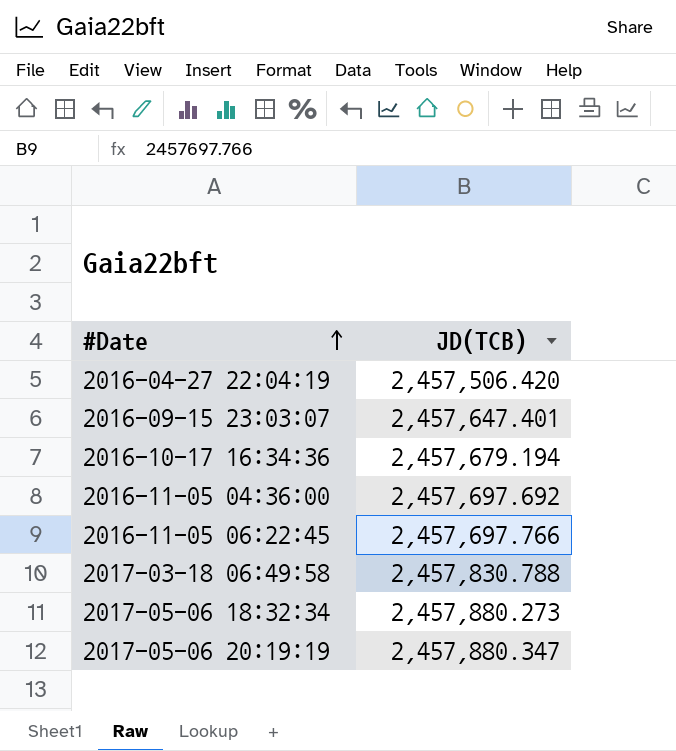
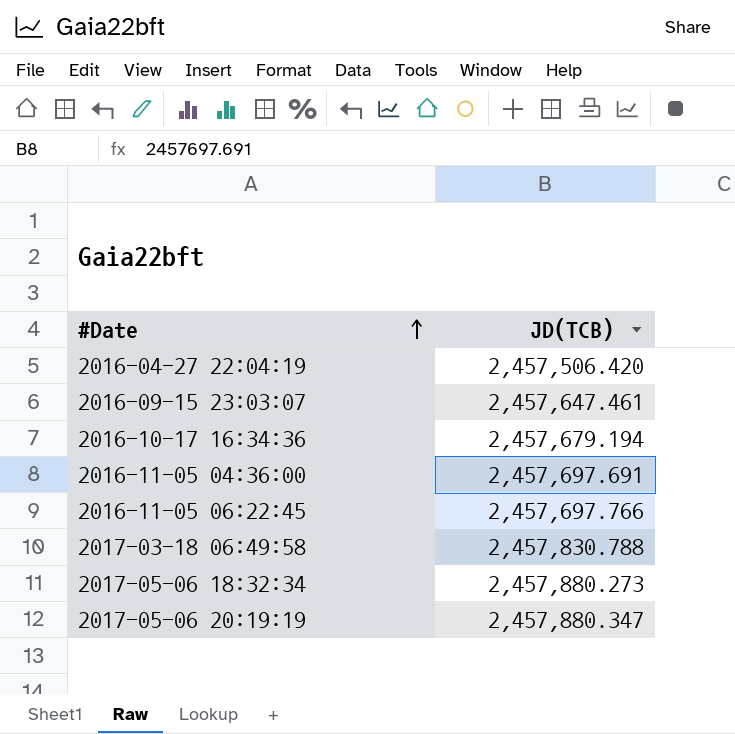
2016-09-15 23:03:07 | JD(TCB): 2,457,647.401 -> 2,457,647.461
2016-11-05 04:36:00 | JD(TCB): 2,457,697.692 -> 2,457,697.691

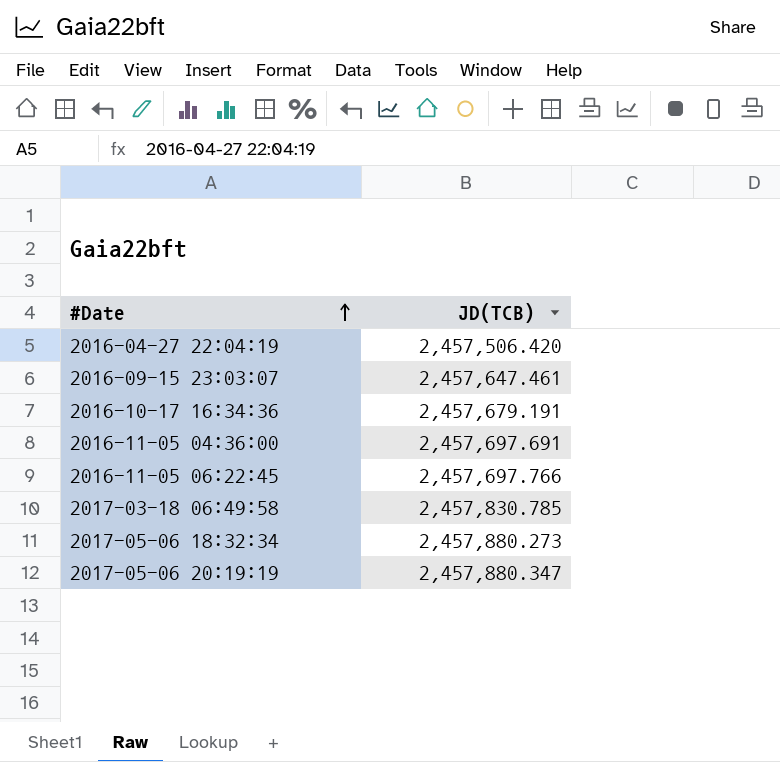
2016-10-17 16:34:36 | JD(TCB): 2,457,679.194 -> 2,457,679.191
2017-03-18 06:49:58 | JD(TCB): 2,457,830.788 -> 2,457,830.785

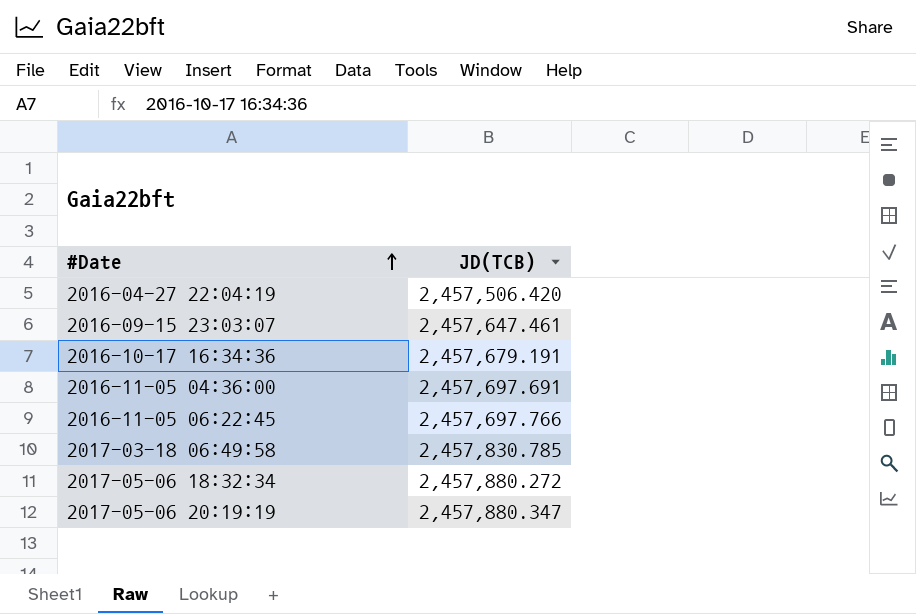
2017-05-06 18:32:34 | JD(TCB): 2,457,880.273 -> 2,457,880.272

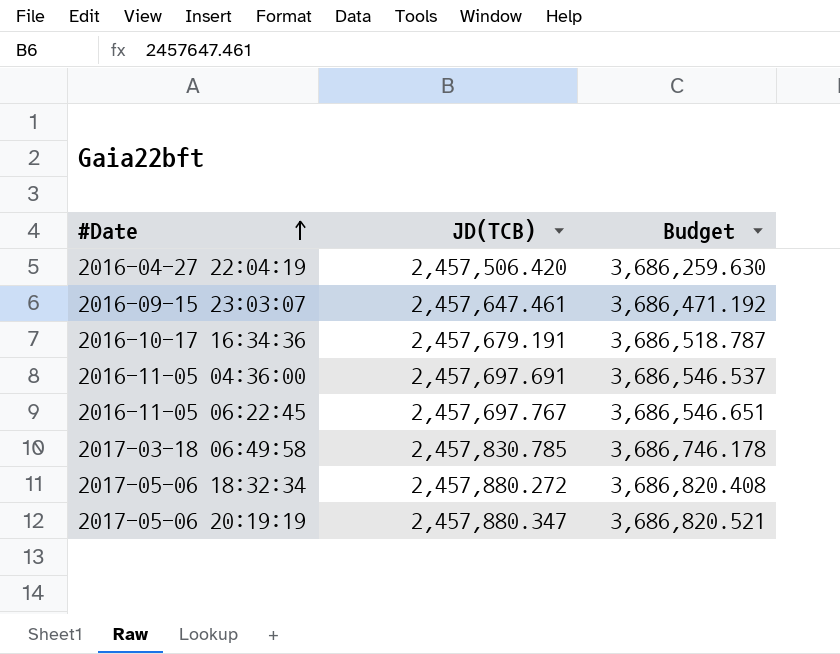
column Budget | formula: none -> [JD(TCB)] * 1.5
2016-11-05 06:22:45 | JD(TCB): 2,457,697.766 -> 2,457,697.767

